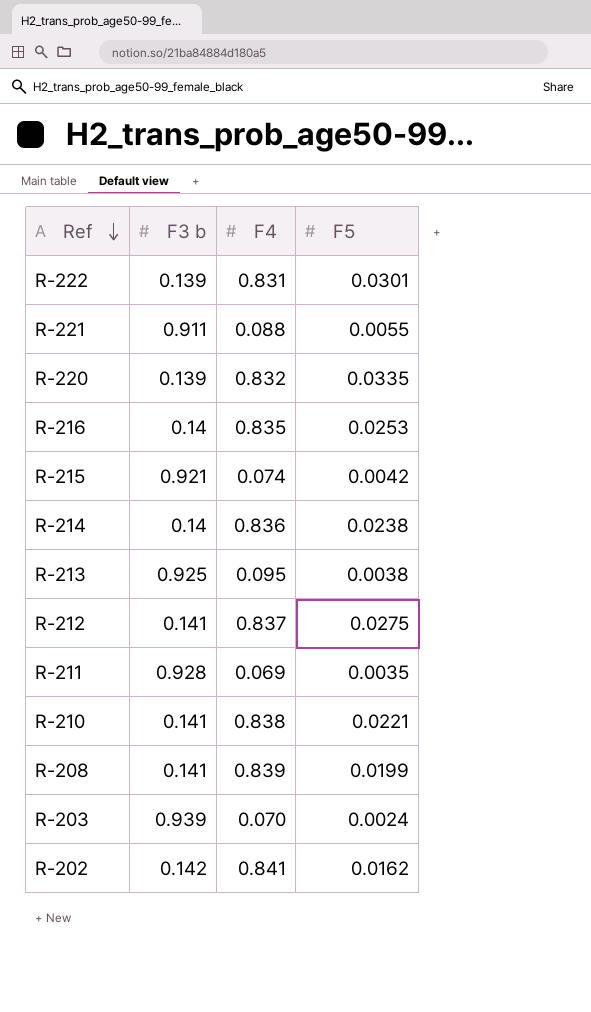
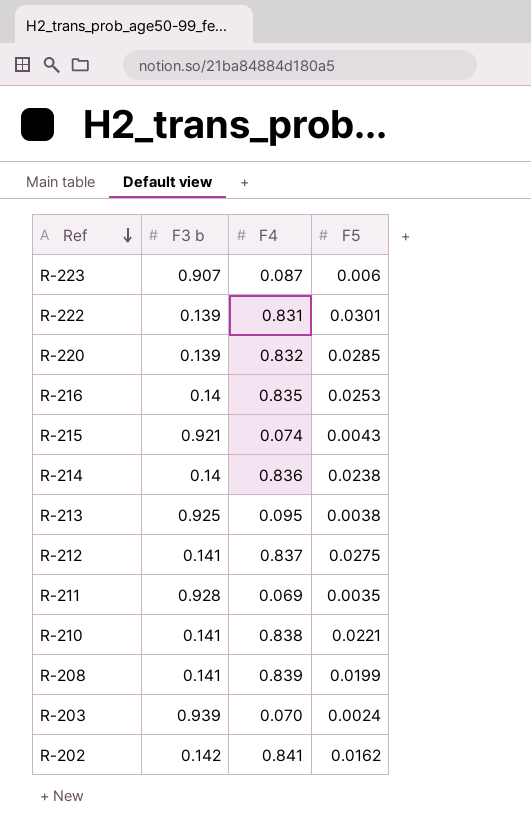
row R-221: 0.911 | 0.088 | 0.0055 -> none
row R-223: none -> 0.907 | 0.087 | 0.006
R-220 | F5: 0.0335 -> 0.0285
R-215 | F5: 0.0042 -> 0.0043

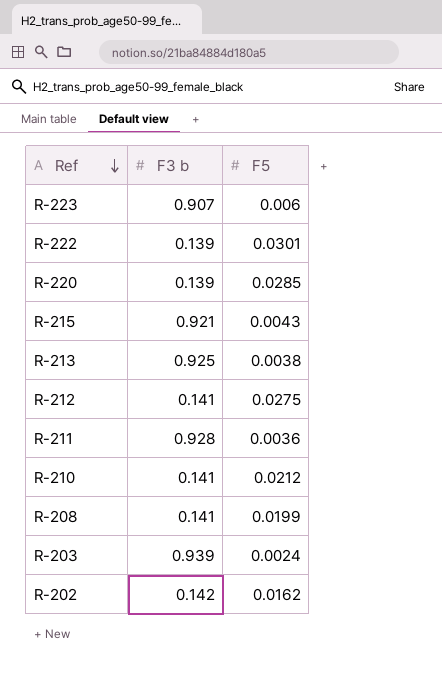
column F4 | position: 3 -> none
row R-216: 0.14 | 0.835 | 0.0253 -> none
row R-214: 0.14 | 0.836 | 0.0238 -> none
R-211 | F5: 0.0035 -> 0.0036
R-210 | F5: 0.0221 -> 0.0212

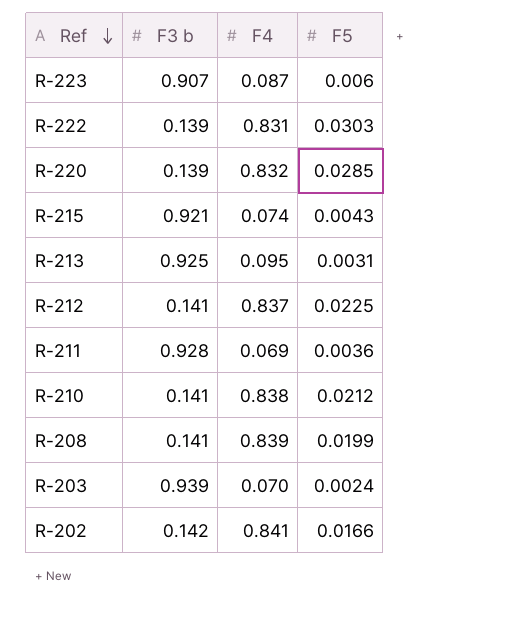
column F4 | position: none -> 3
R-222 | F5: 0.0301 -> 0.0303
R-213 | F5: 0.0038 -> 0.0031
R-212 | F5: 0.0275 -> 0.0225
R-202 | F5: 0.0162 -> 0.0166

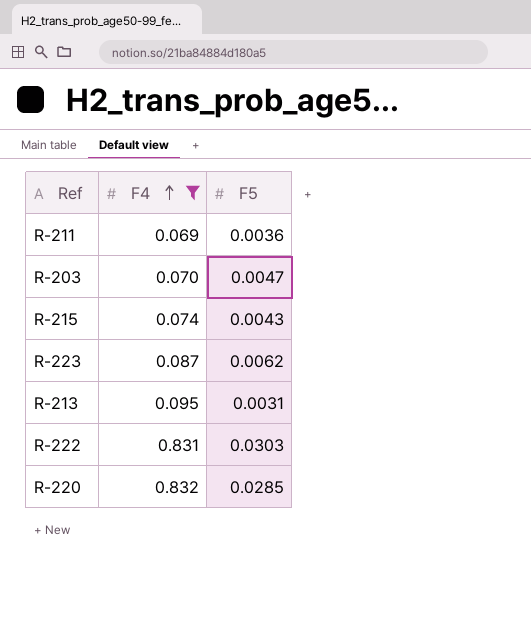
filter: none -> F4 <= 0.832
row order: Ref descending -> F4 ascending
column F3 b | position: 2 -> none
R-203 | F5: 0.0024 -> 0.0047
R-223 | F5: 0.006 -> 0.0062

